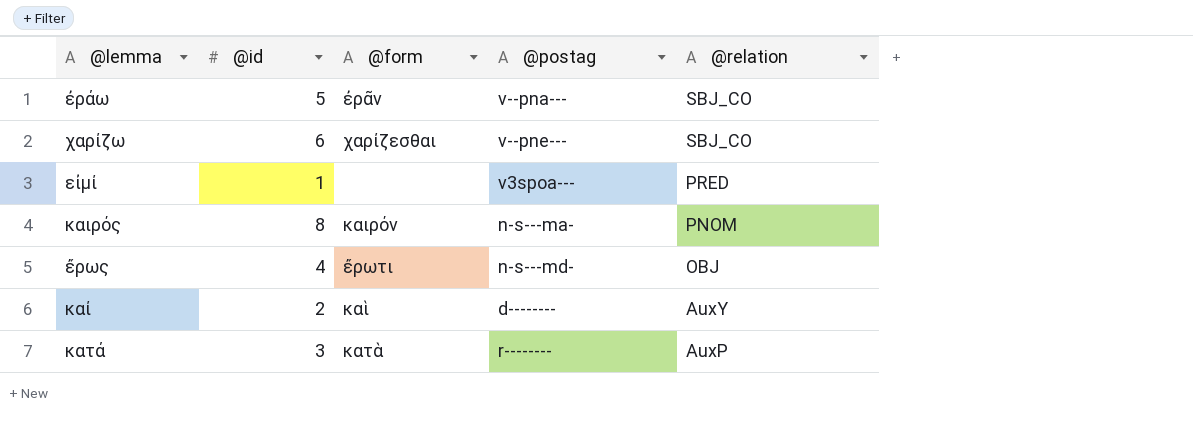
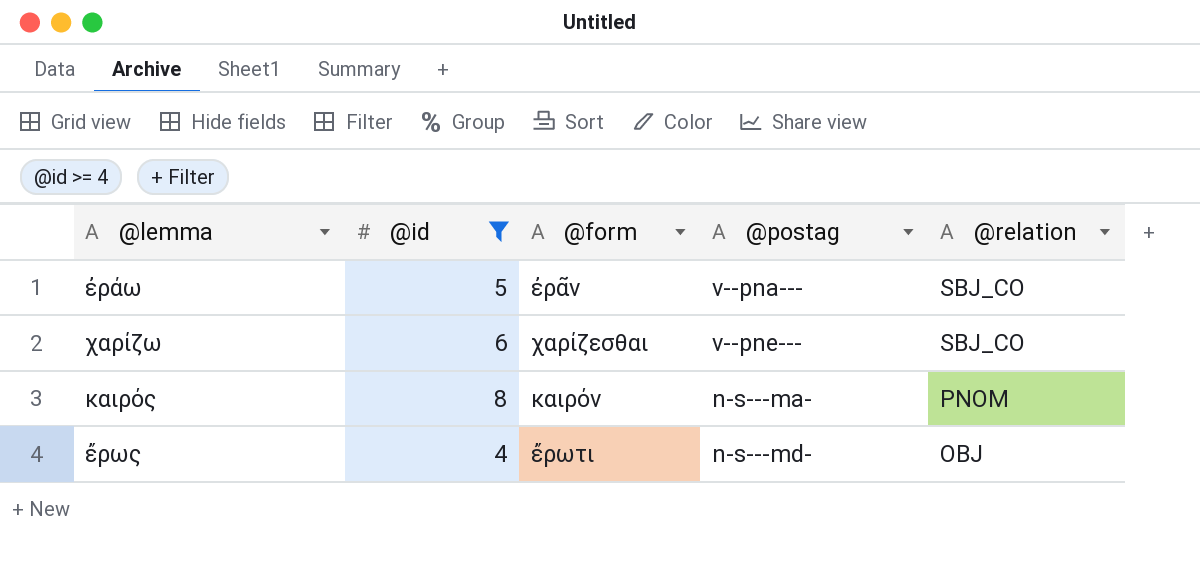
filter: none -> @id >= 4

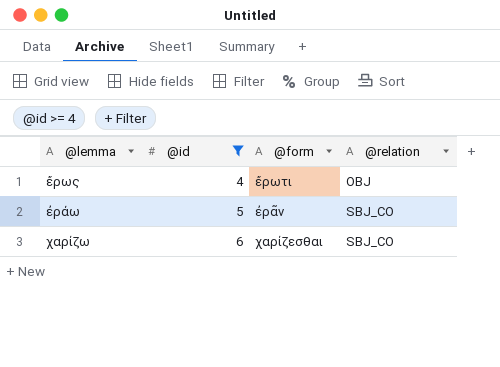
row order: @relation descending -> @id ascending
column @postag | position: 4 -> none
row καιρός: 8 | καιρόν | n-s---ma- | PNOM -> none

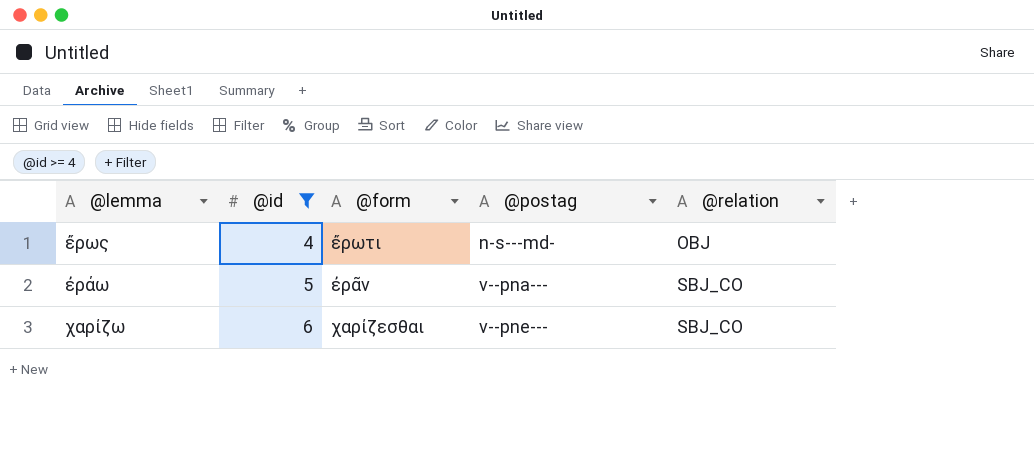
column @postag | position: none -> 4

